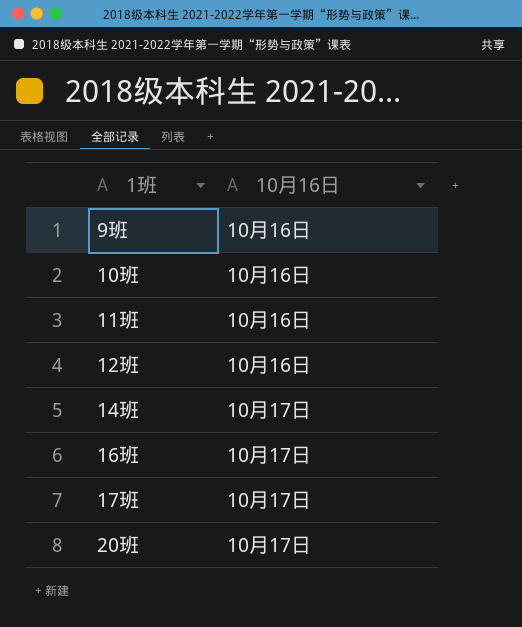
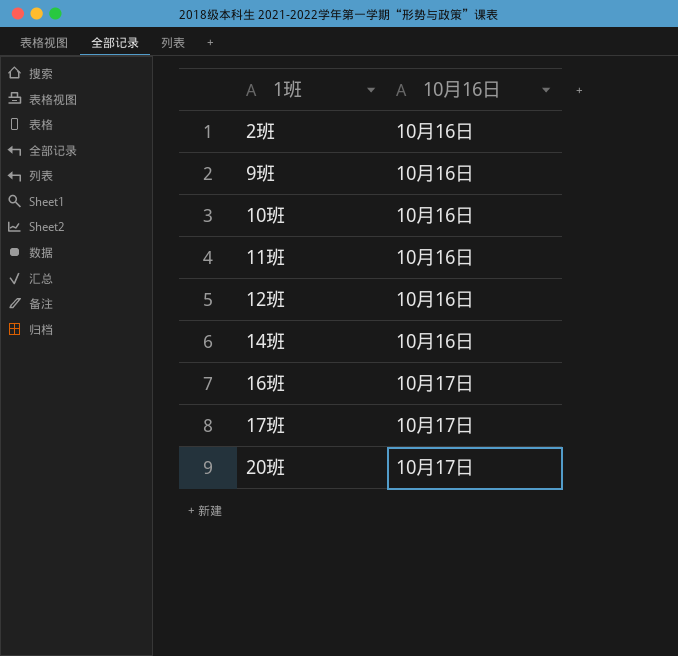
row 2班: none -> 10月16日
14班 | 10月16日: 10月17日 -> 10月16日

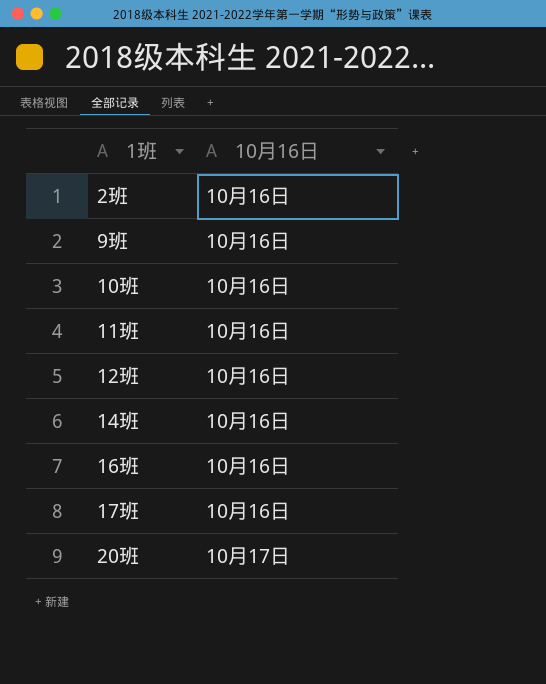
16班 | 10月16日: 10月17日 -> 10月16日
17班 | 10月16日: 10月17日 -> 10月16日

